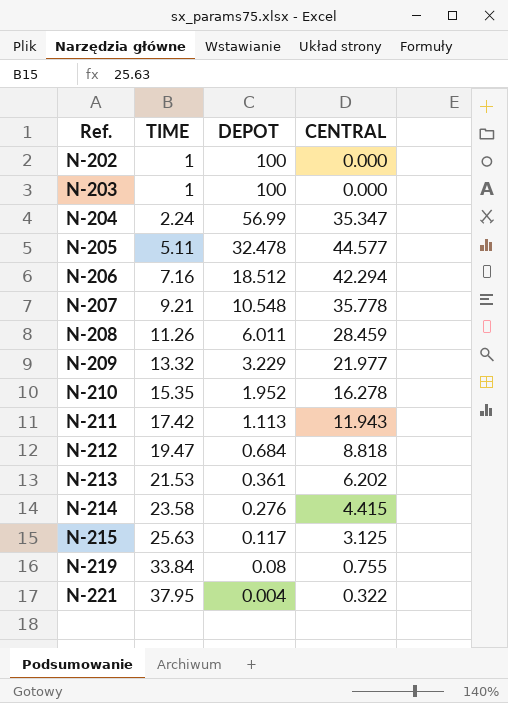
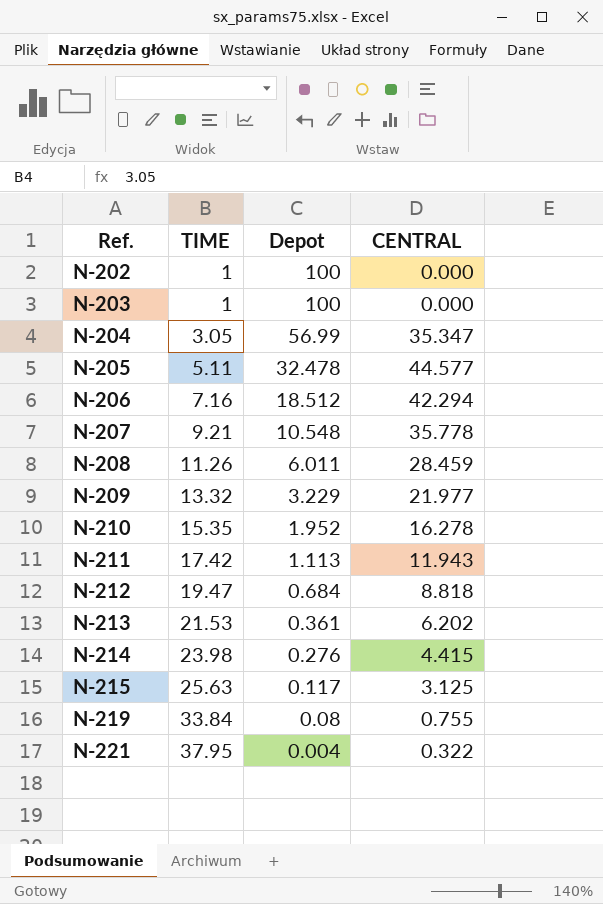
column name: DEPOT -> Depot
N-204 | TIME: 2.24 -> 3.05
N-214 | TIME: 23.58 -> 23.98

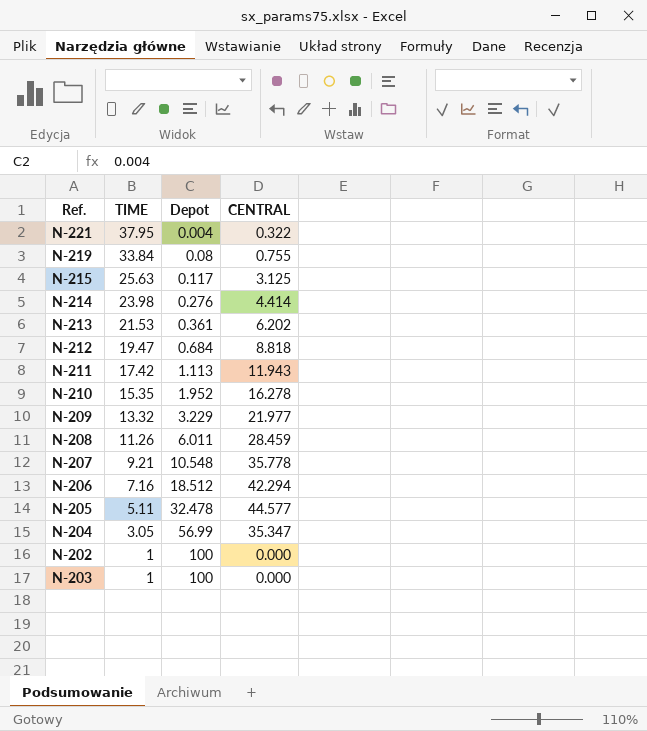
row order: Ref. ascending -> TIME descending
N-214 | CENTRAL: 4.415 -> 4.414

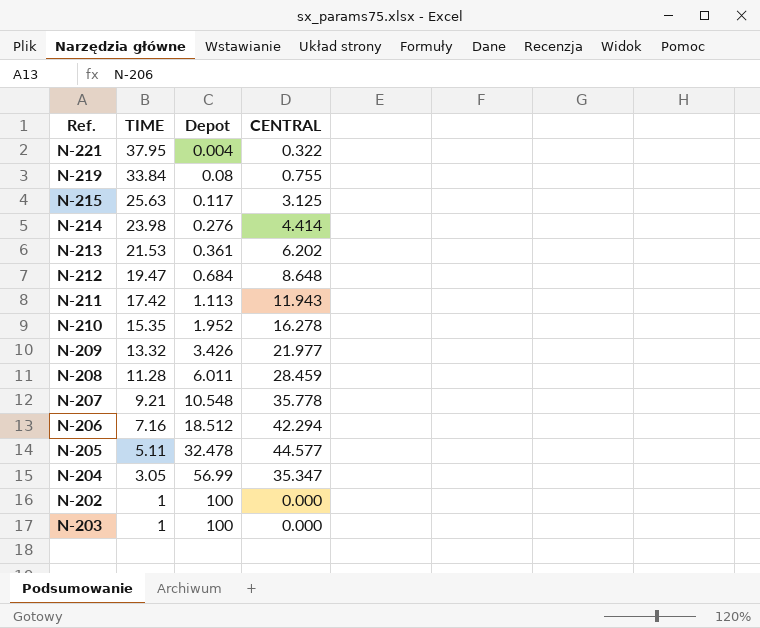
N-212 | CENTRAL: 8.818 -> 8.648
N-209 | Depot: 3.229 -> 3.426
N-208 | TIME: 11.26 -> 11.28

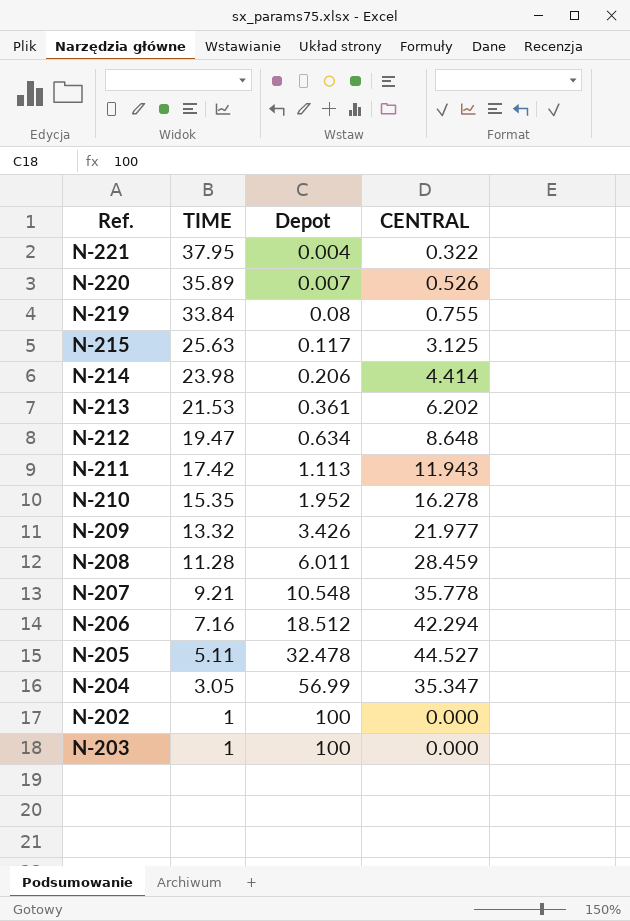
row N-220: none -> 35.89 | 0.007 | 0.526
N-214 | Depot: 0.276 -> 0.206
N-212 | Depot: 0.684 -> 0.634
N-205 | CENTRAL: 44.577 -> 44.527

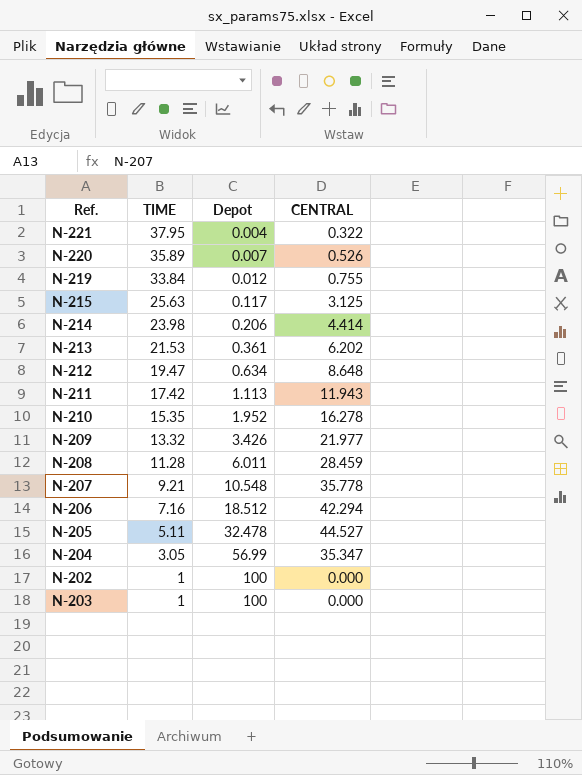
N-219 | Depot: 0.08 -> 0.012

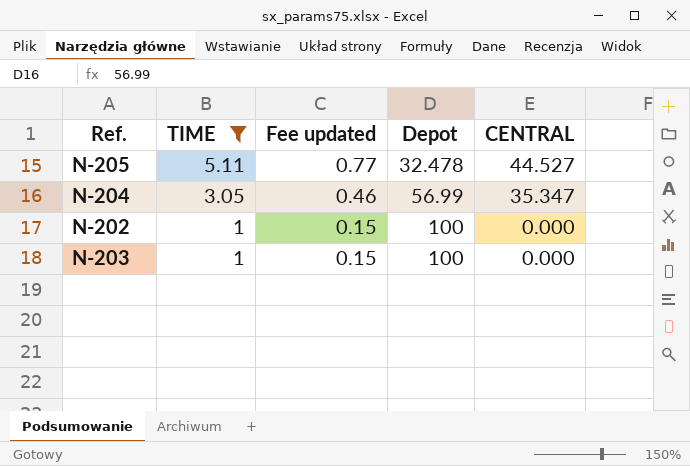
filter: none -> TIME <= 5.11
column Fee updated | formula: none -> [TIME] * 0.15

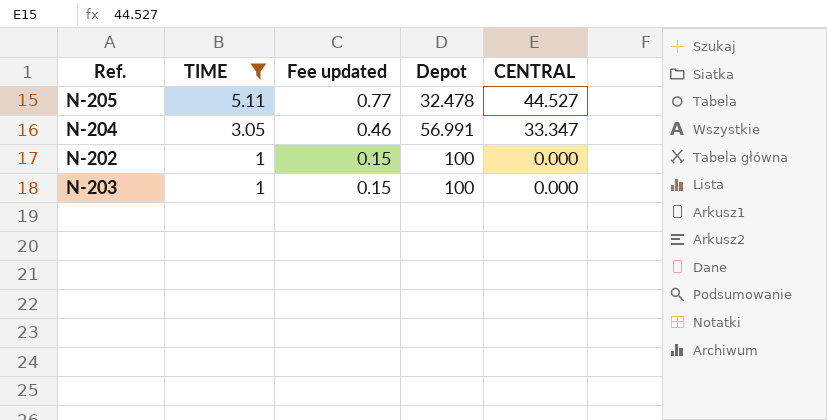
N-204 | Depot: 56.99 -> 56.991
N-204 | CENTRAL: 35.347 -> 33.347

